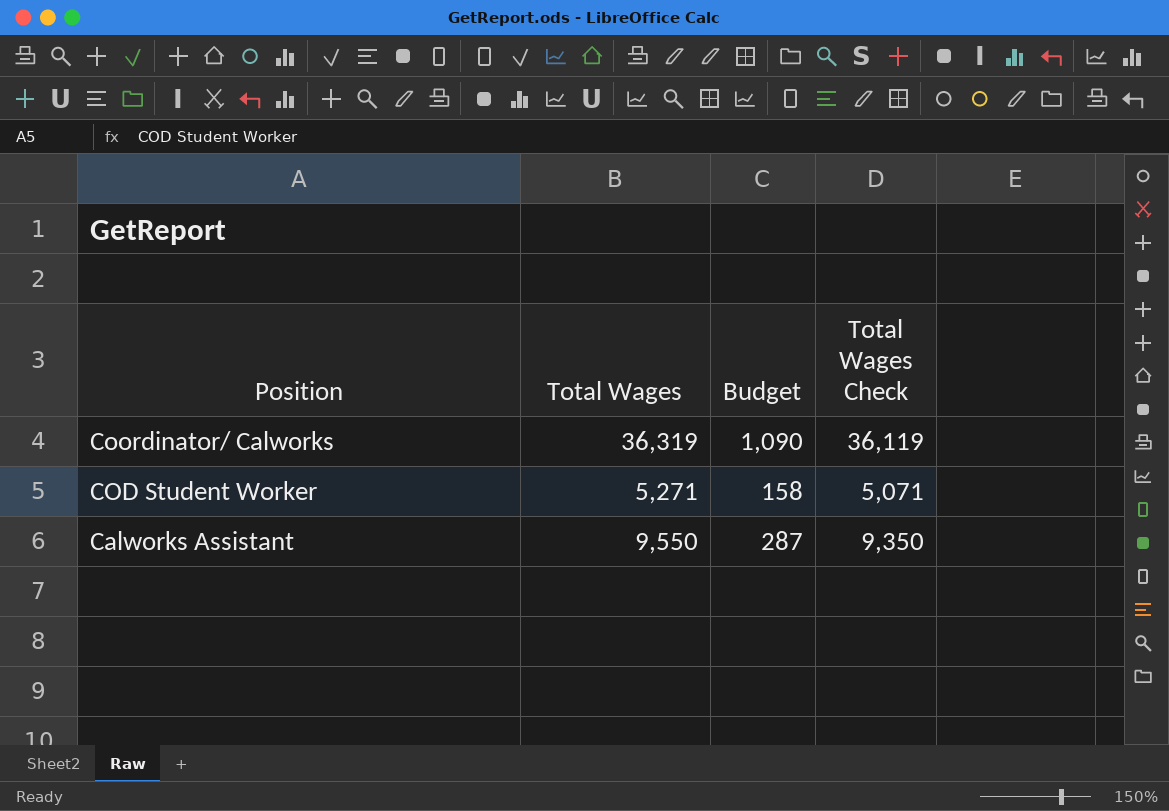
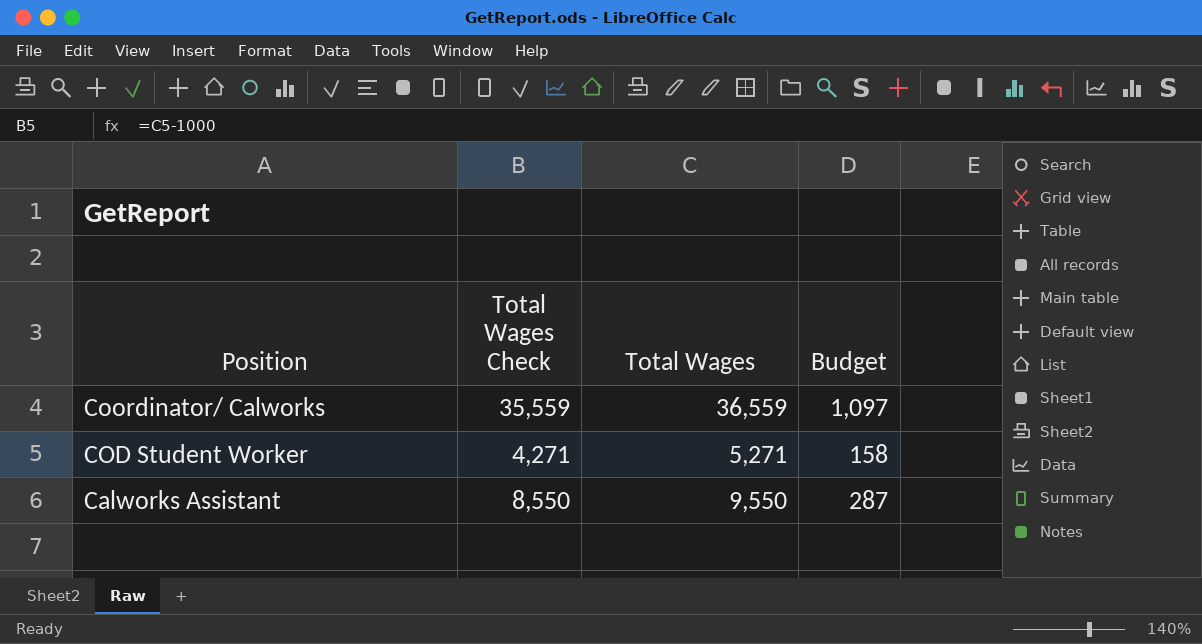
column Total Wages Check | formula: [Total Wages] - 200 -> [Total Wages] - 1000
column Total Wages Check | position: 4 -> 2
Coordinator/ Calworks | Total Wages: 36,319 -> 36,559
Coordinator/ Calworks | Budget: 1,090 -> 1,097

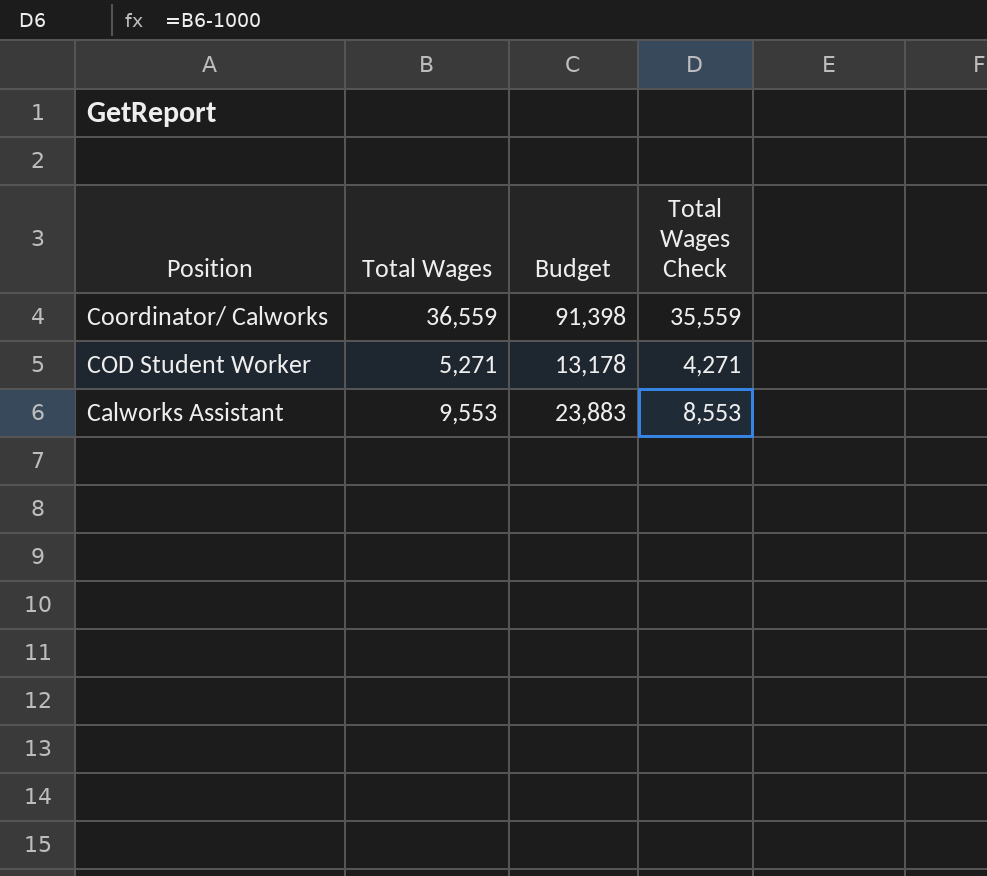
column Budget | formula: [Total Wages] * 0.03 -> [Total Wages] * 2.5
column Total Wages Check | position: 2 -> 4
Calworks Assistant | Total Wages: 9,550 -> 9,553
Calworks Assistant | Total Wages Check: 8,550 -> 8,553

